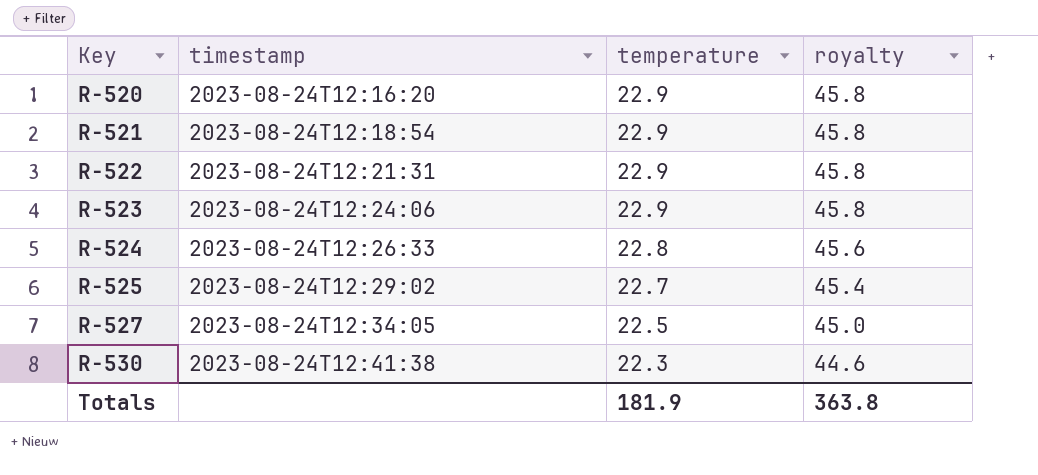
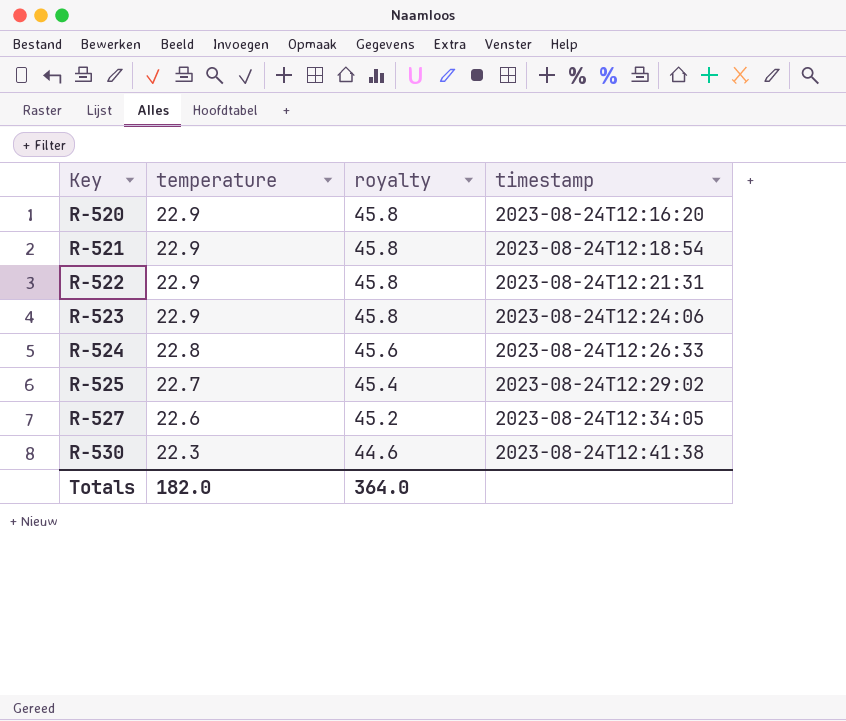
column timestamp | position: 2 -> 4
R-527 | temperature: 22.5 -> 22.6
R-527 | royalty: 45.0 -> 45.2
Totals | temperature: 181.9 -> 182.0
Totals | royalty: 363.8 -> 364.0

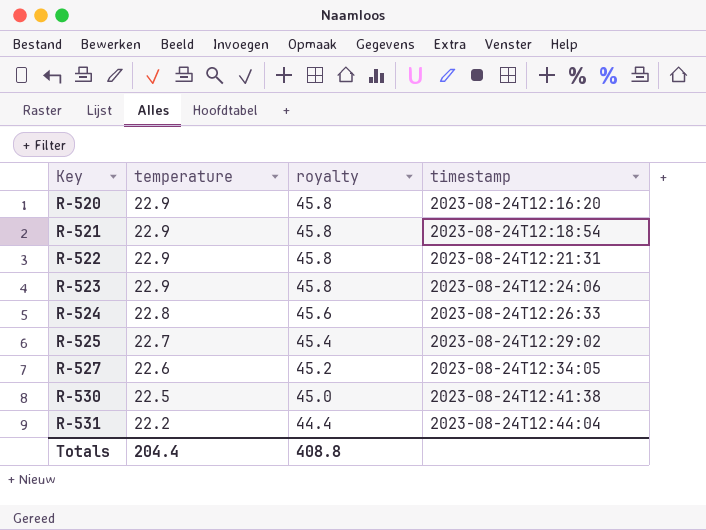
R-530 | temperature: 22.3 -> 22.5
R-530 | royalty: 44.6 -> 45.0
row R-531: none -> 22.2 | 44.4 | 2023-08-24T12:44:04
Totals | temperature: 182.0 -> 204.4
Totals | royalty: 364.0 -> 408.8

